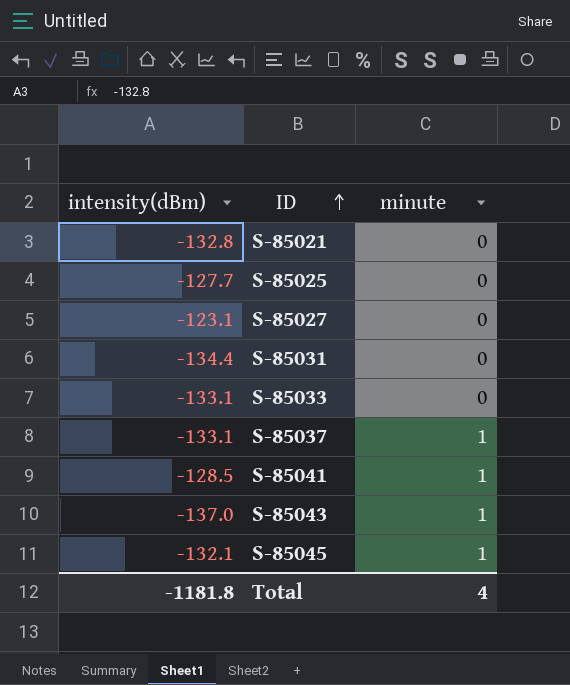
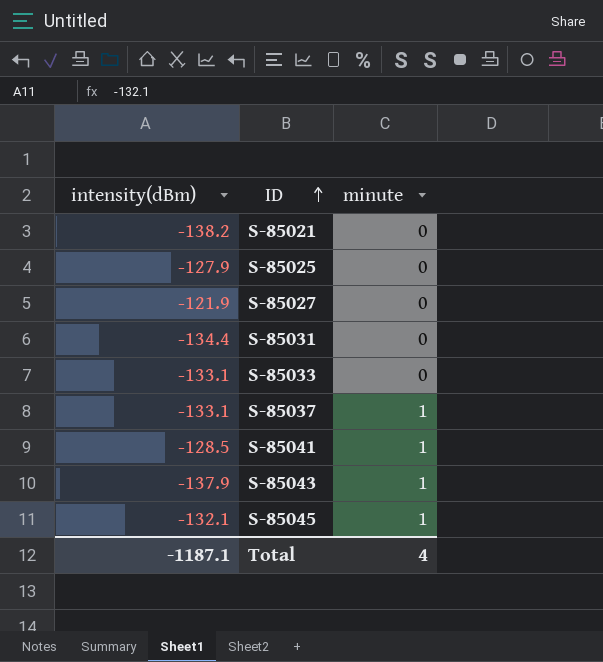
S-85021 | intensity(dBm): -132.8 -> -138.2
S-85025 | intensity(dBm): -127.7 -> -127.9
S-85027 | intensity(dBm): -123.1 -> -121.9
S-85043 | intensity(dBm): -137.0 -> -137.9
Total | intensity(dBm): -1181.8 -> -1187.1

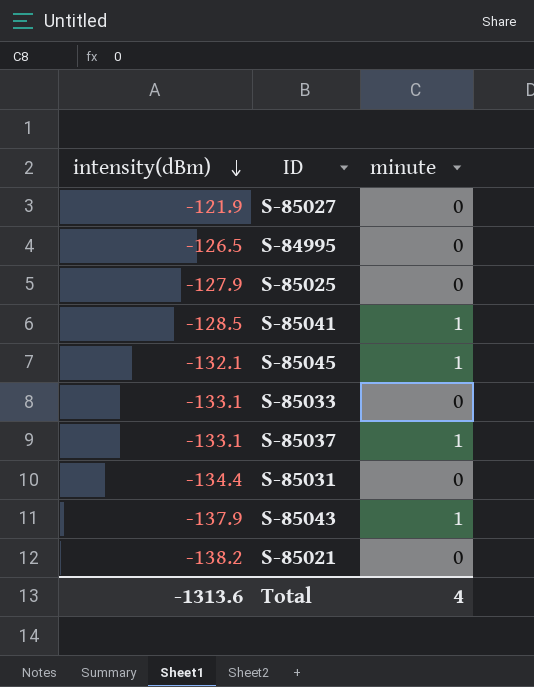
row order: ID ascending -> intensity(dBm) descending
row S-84995: none -> -126.5 | 0
Total | intensity(dBm): -1187.1 -> -1313.6

